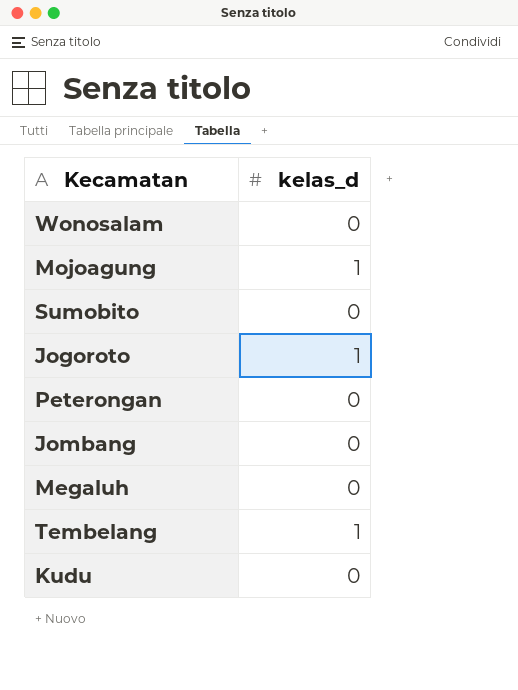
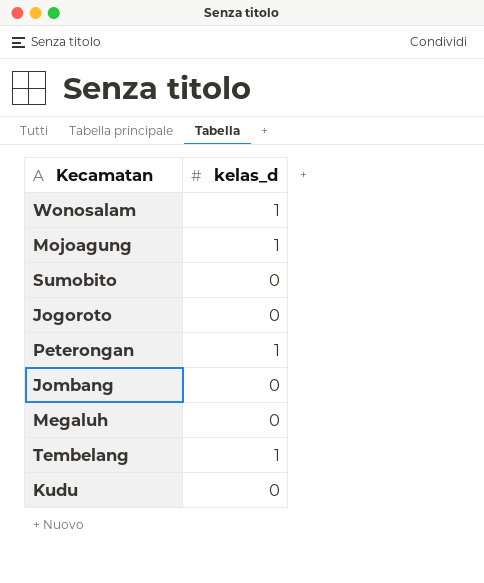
Wonosalam | kelas_d: 0 -> 1
Jogoroto | kelas_d: 1 -> 0
Peterongan | kelas_d: 0 -> 1

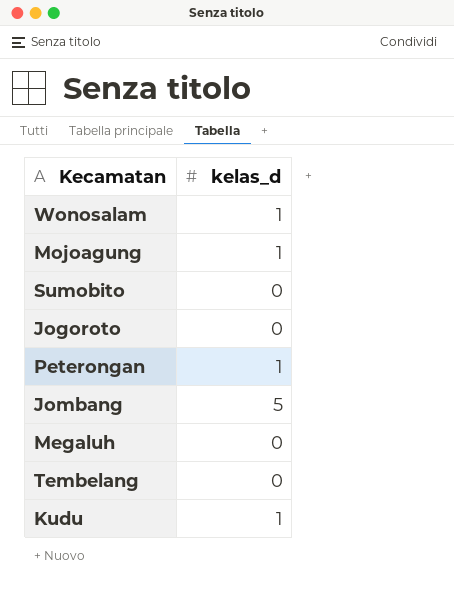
Jombang | kelas_d: 0 -> 5
Tembelang | kelas_d: 1 -> 0
Kudu | kelas_d: 0 -> 1

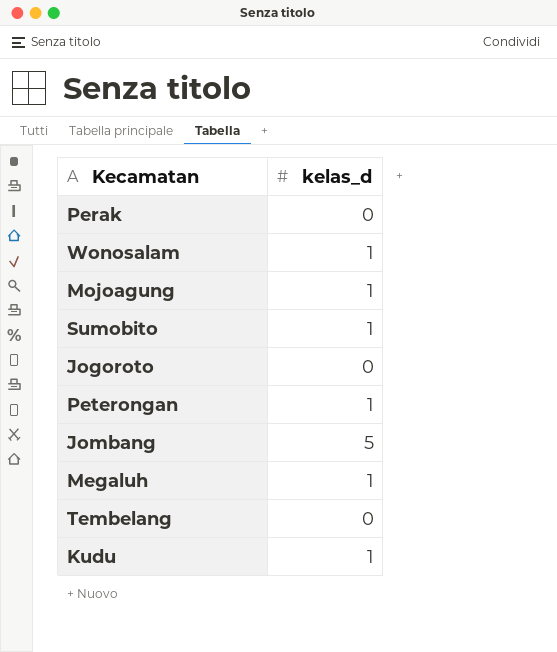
row Perak: none -> 0
Sumobito | kelas_d: 0 -> 1
Megaluh | kelas_d: 0 -> 1

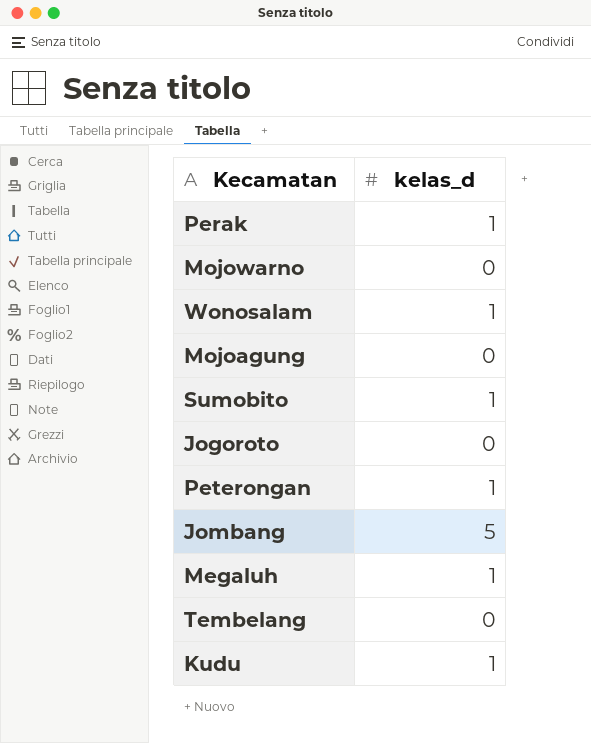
Perak | kelas_d: 0 -> 1
row Mojowarno: none -> 0
Mojoagung | kelas_d: 1 -> 0

